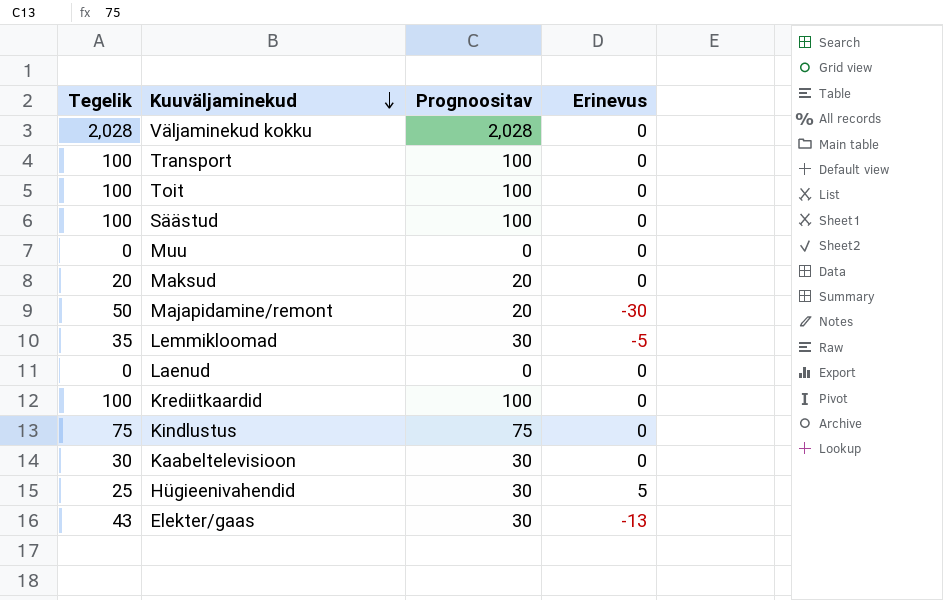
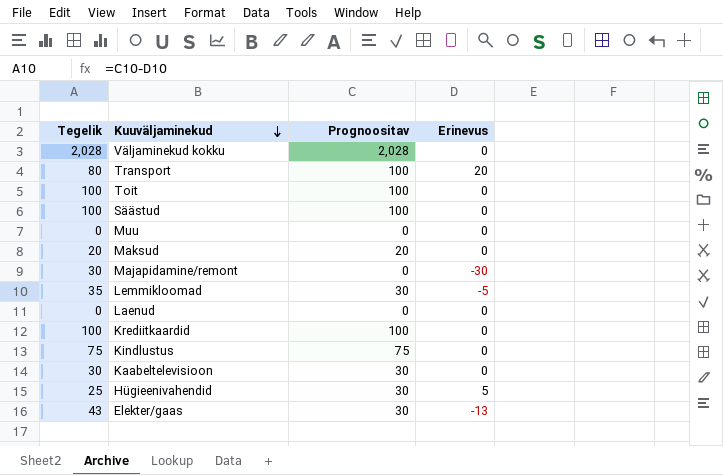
Transport | Tegelik: 100 -> 80
Transport | Erinevus: 0 -> 20
Majapidamine/remont | Tegelik: 50 -> 30
Majapidamine/remont | Prognoositav: 20 -> 0

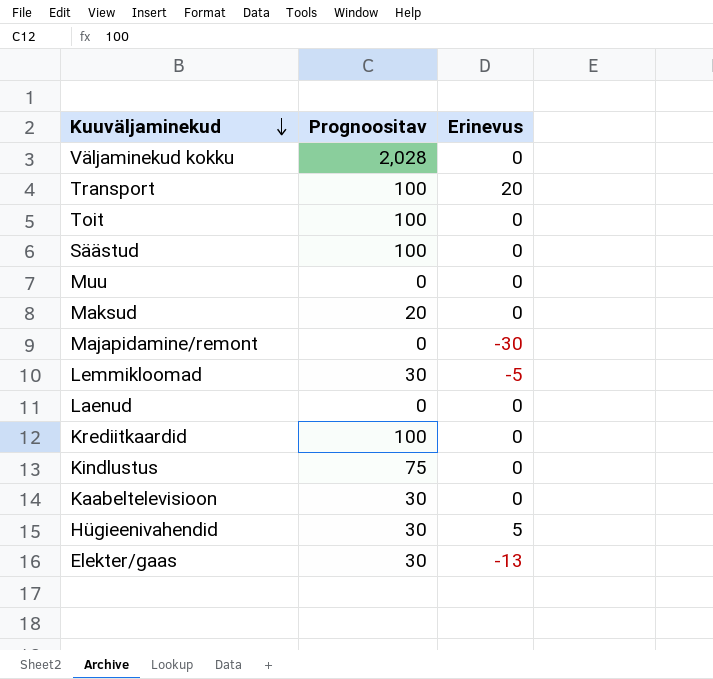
column Tegelik | formula: [Prognoositav] - [Erinevus] -> none

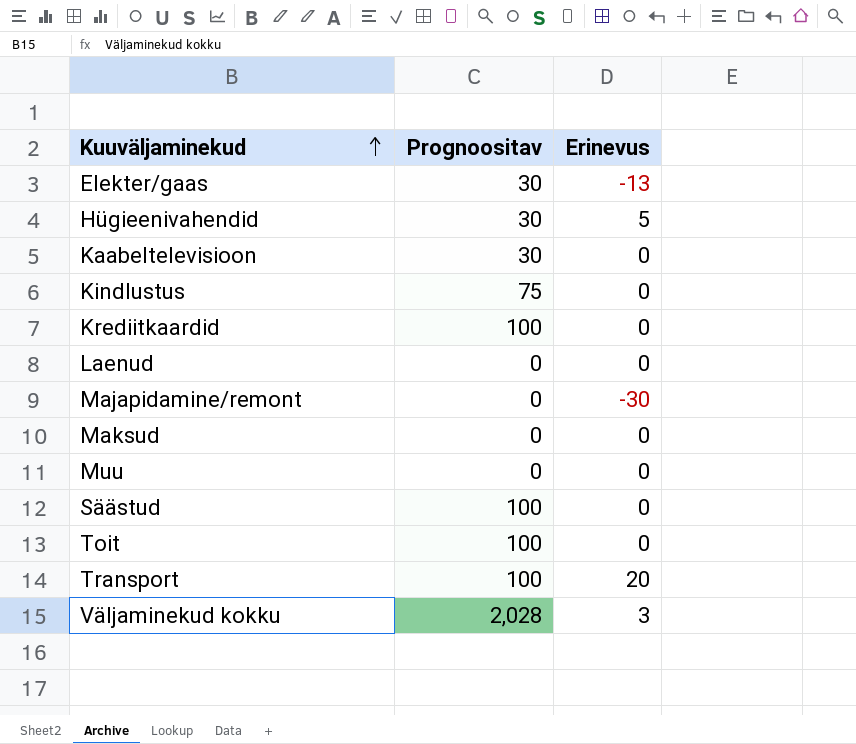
row order: Kuuväljaminekud descending -> Kuuväljaminekud ascending
row Lemmikloomad: 30 | -5 -> none
Maksud | Prognoositav: 20 -> 0
Väljaminekud kokku | Erinevus: 0 -> 3

